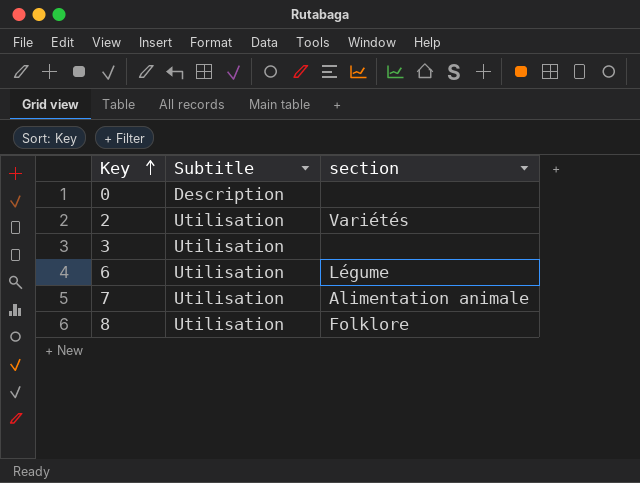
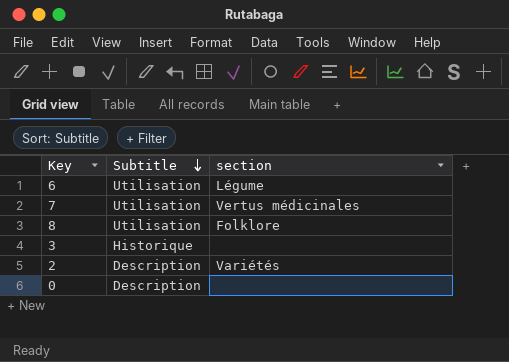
row order: Key ascending -> Subtitle descending
7 | section: Alimentation animale -> Vertus médicinales
3 | Subtitle: Utilisation -> Historique
2 | Subtitle: Utilisation -> Description

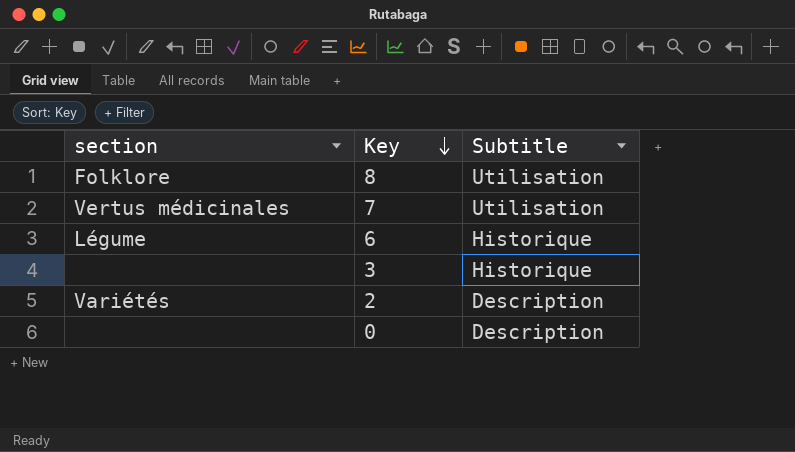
row order: Subtitle descending -> Key descending
column section | position: 3 -> 1
6 | Subtitle: Utilisation -> Historique

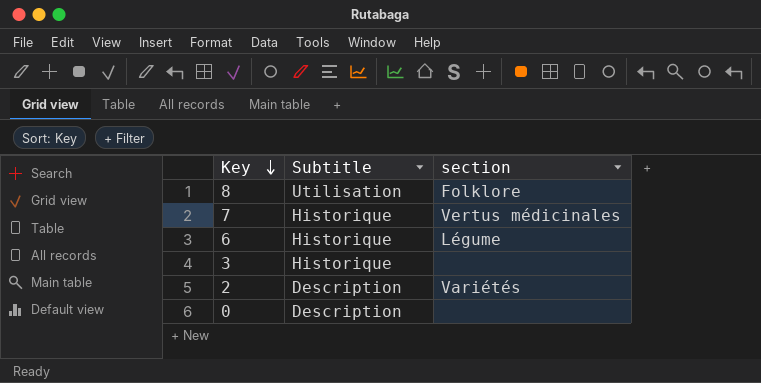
column section | position: 1 -> 3
7 | Subtitle: Utilisation -> Historique

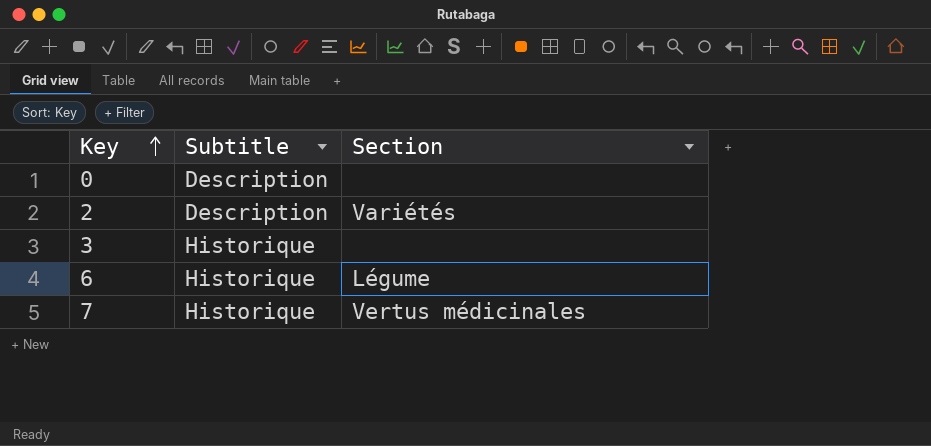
row order: Key descending -> Key ascending
column name: section -> Section
row 8: Utilisation | Folklore -> none

